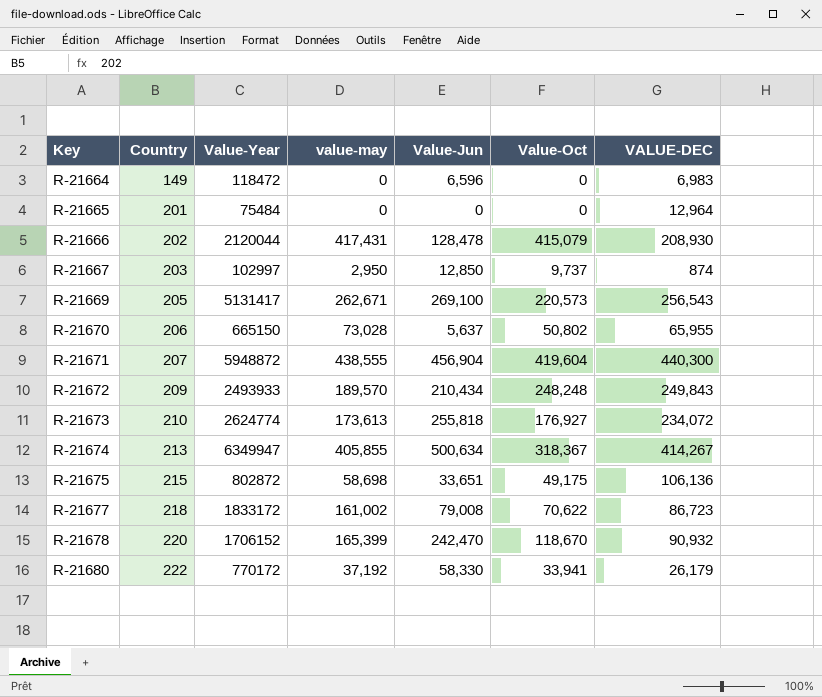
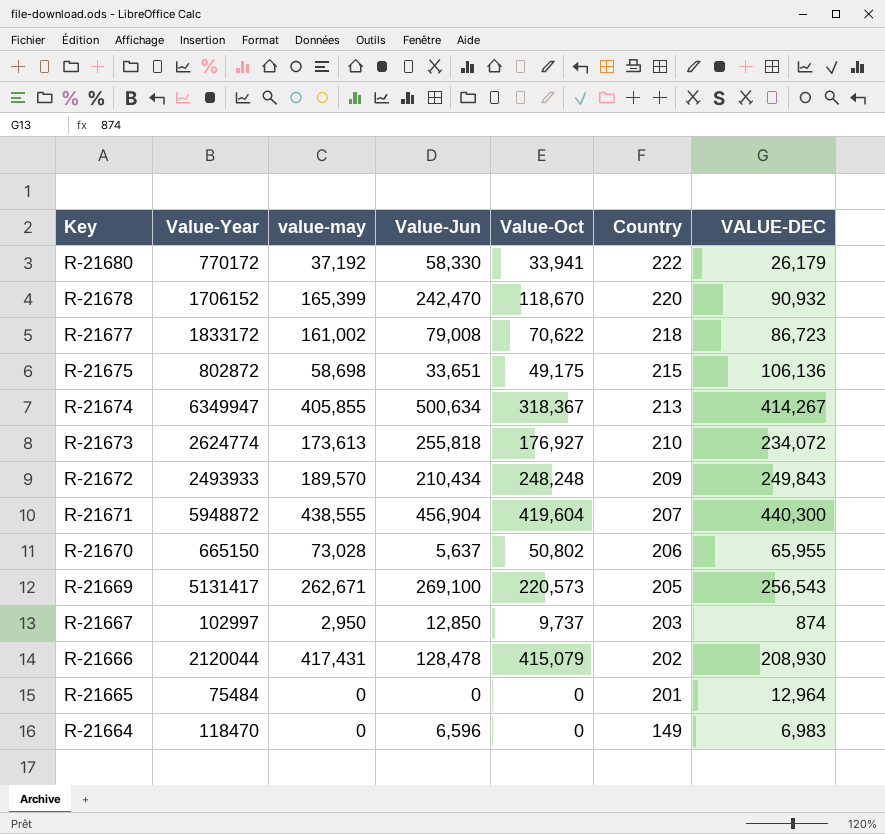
row order: Key ascending -> Key descending
column Country | position: 2 -> 6
R-21664 | Value-Year: 118472 -> 118470

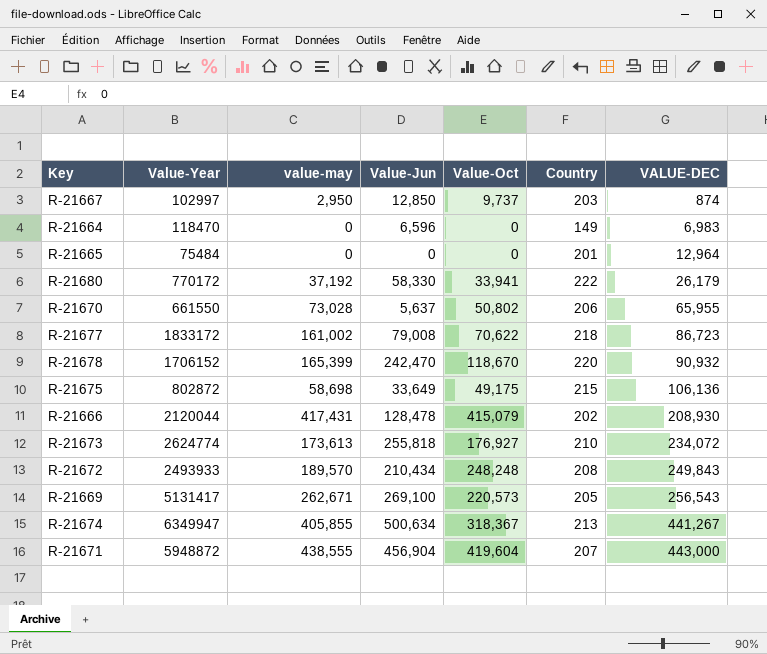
row order: Key descending -> VALUE-DEC ascending
R-21670 | Value-Year: 665150 -> 661550
R-21675 | Value-Jun: 33,651 -> 33,649
R-21672 | Country: 209 -> 208
R-21674 | VALUE-DEC: 414,267 -> 441,267
R-21671 | VALUE-DEC: 440,300 -> 443,000

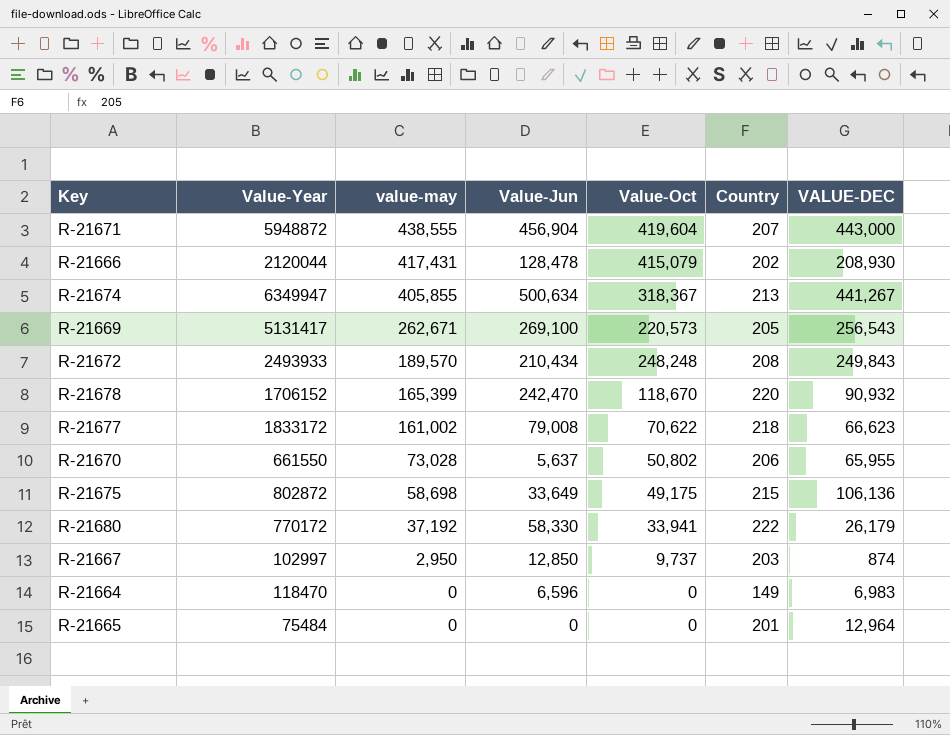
row order: VALUE-DEC ascending -> value-may descending
row R-21673: 2624774 | 173,613 | 255,818 | 176,927 | 210 | 234,072 -> none
R-21677 | VALUE-DEC: 86,723 -> 66,623

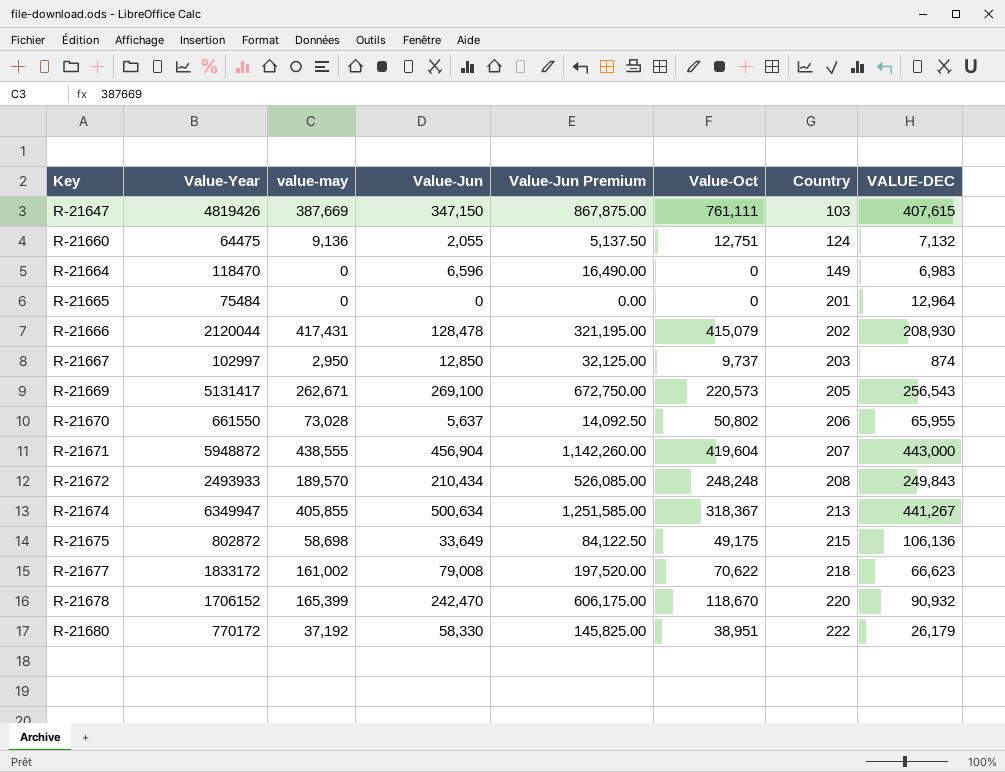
row order: value-may descending -> Key ascending
column Value-Jun Premium | formula: none -> [Value-Jun] * 2.5
row R-21647: none -> 4819426 | 387,669 | 347,150 | 867,875.00 | 761,111 | 103 | 407,615
row R-21660: none -> 64475 | 9,136 | 2,055 | 5,137.50 | 12,751 | 124 | 7,132
R-21680 | Value-Oct: 33,941 -> 38,951

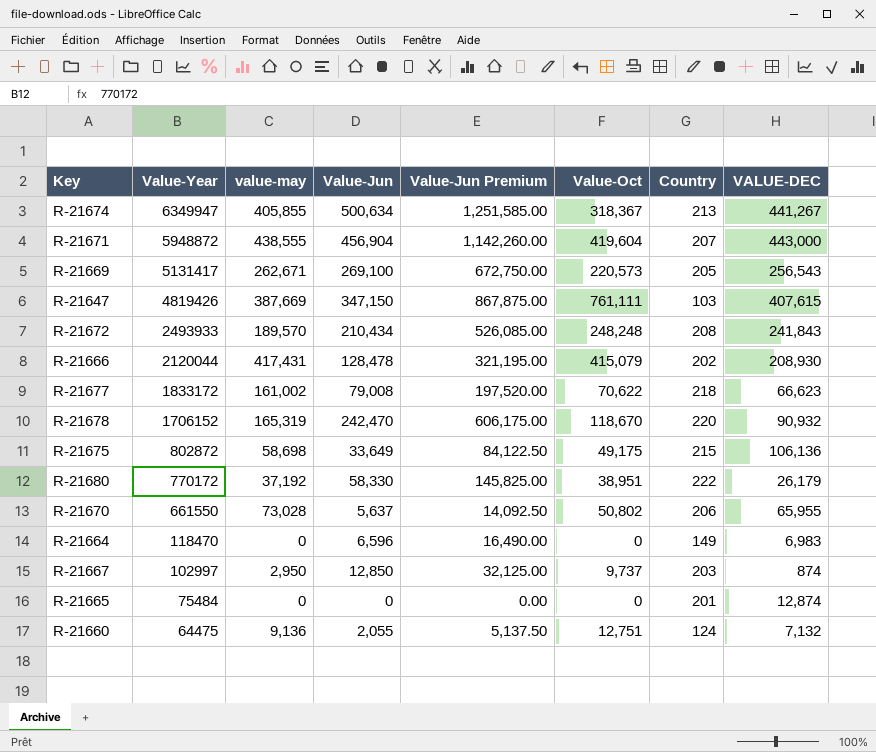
row order: Key ascending -> Value-Year descending
R-21672 | VALUE-DEC: 249,843 -> 241,843
R-21678 | value-may: 165,399 -> 165,319
R-21665 | VALUE-DEC: 12,964 -> 12,874

